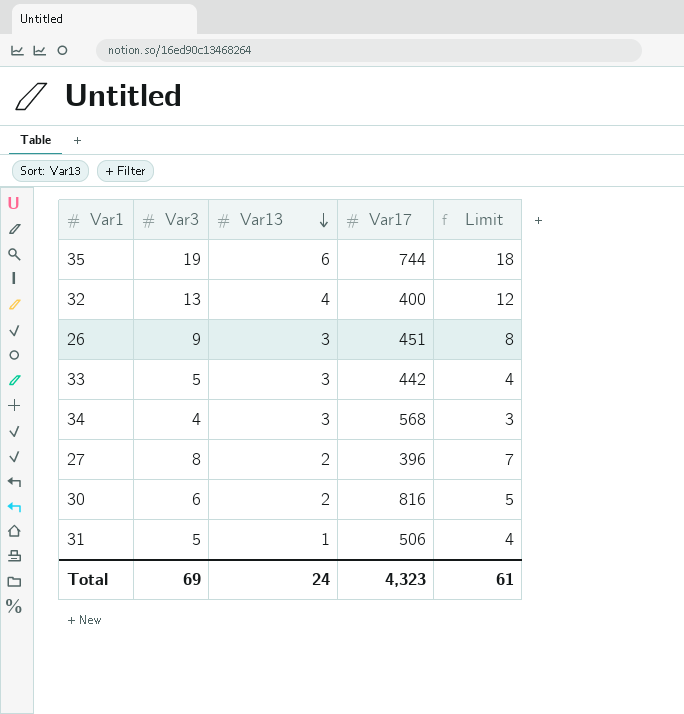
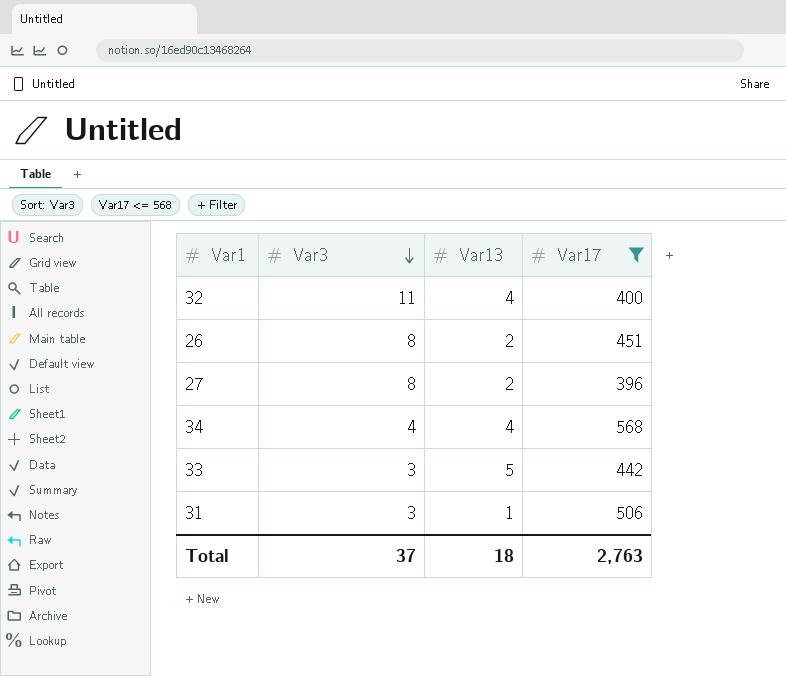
filter: none -> Var17 <= 568
row order: Var13 descending -> Var3 descending
column Limit | formula: [Var3] - 1 -> none
32 | Var3: 13 -> 11
26 | Var3: 9 -> 8
26 | Var13: 3 -> 2
34 | Var13: 3 -> 4
33 | Var3: 5 -> 3
33 | Var13: 3 -> 5
31 | Var3: 5 -> 3
Total | Var3: 69 -> 37
Total | Var13: 24 -> 18
Total | Var17: 4,323 -> 2,763

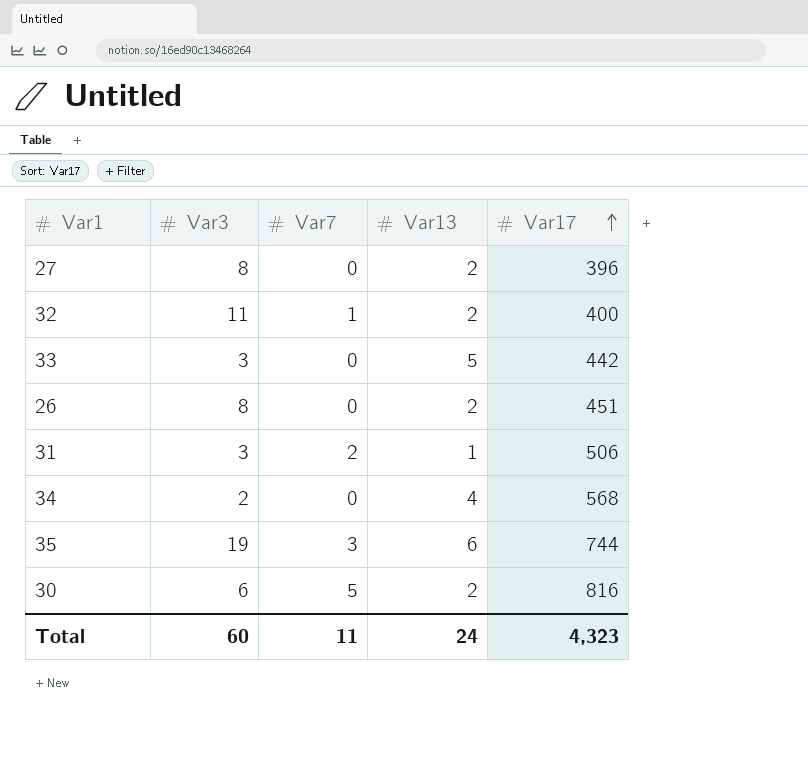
filter: Var17 <= 568 -> none
row order: Var3 descending -> Var17 ascending
column Var7 | position: none -> 3
32 | Var13: 4 -> 2
34 | Var3: 4 -> 2
Total | Var3: 37 -> 60
Total | Var13: 18 -> 24
Total | Var17: 2,763 -> 4,323

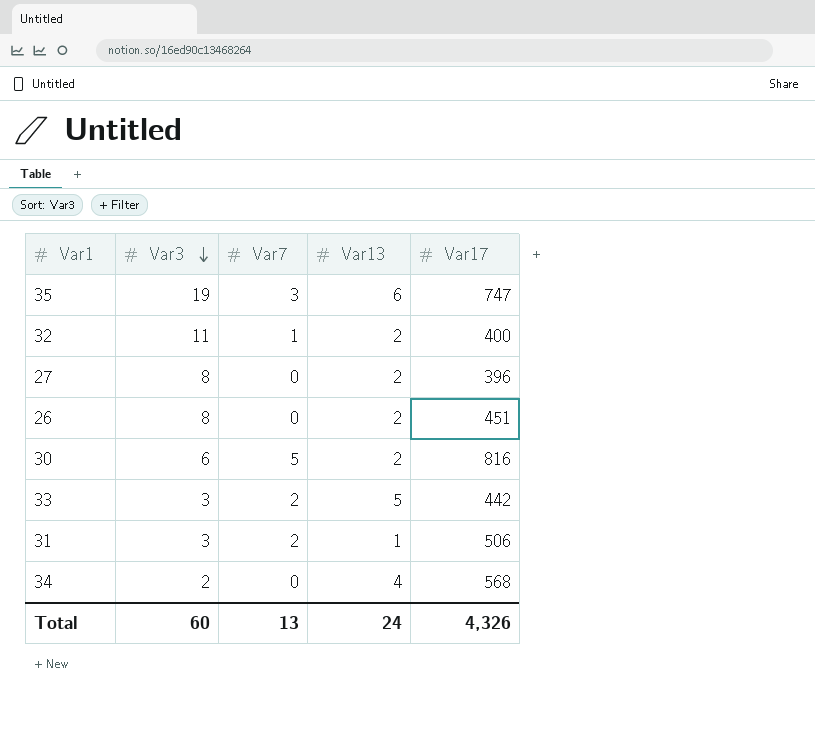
row order: Var17 ascending -> Var3 descending
35 | Var17: 744 -> 747
33 | Var7: 0 -> 2
Total | Var7: 11 -> 13
Total | Var17: 4,323 -> 4,326

